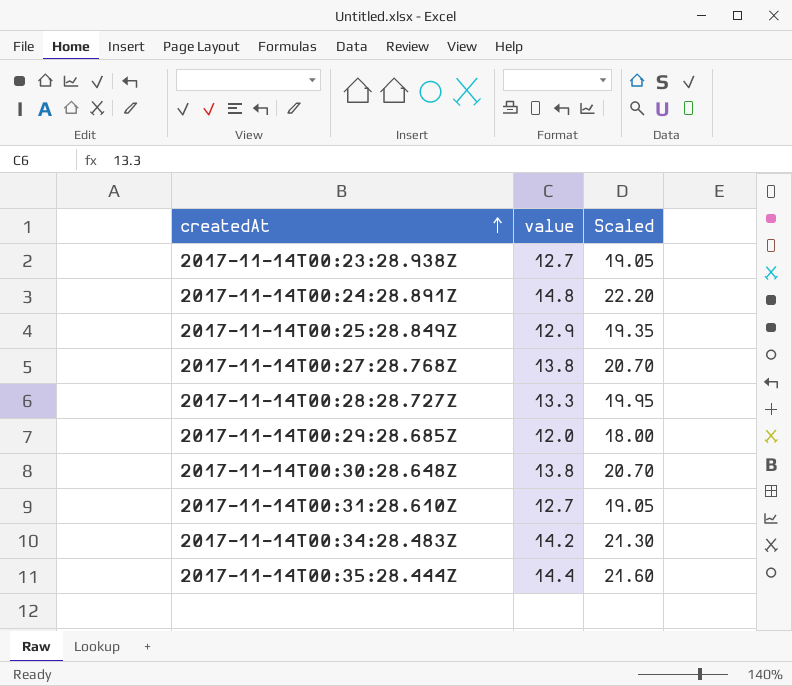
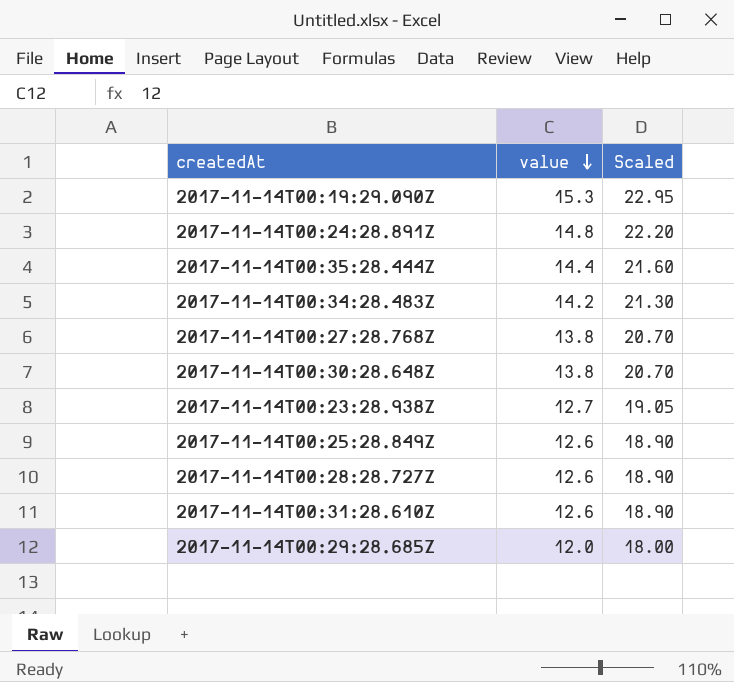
row order: createdAt ascending -> value descending
row 2017-11-14T00:19:29.090Z: none -> 15.3 | 22.95
2017-11-14T00:25:28.849Z | value: 12.9 -> 12.6
2017-11-14T00:25:28.849Z | Scaled: 19.35 -> 18.90
2017-11-14T00:28:28.727Z | value: 13.3 -> 12.6
2017-11-14T00:28:28.727Z | Scaled: 19.95 -> 18.90
2017-11-14T00:31:28.610Z | value: 12.7 -> 12.6
2017-11-14T00:31:28.610Z | Scaled: 19.05 -> 18.90

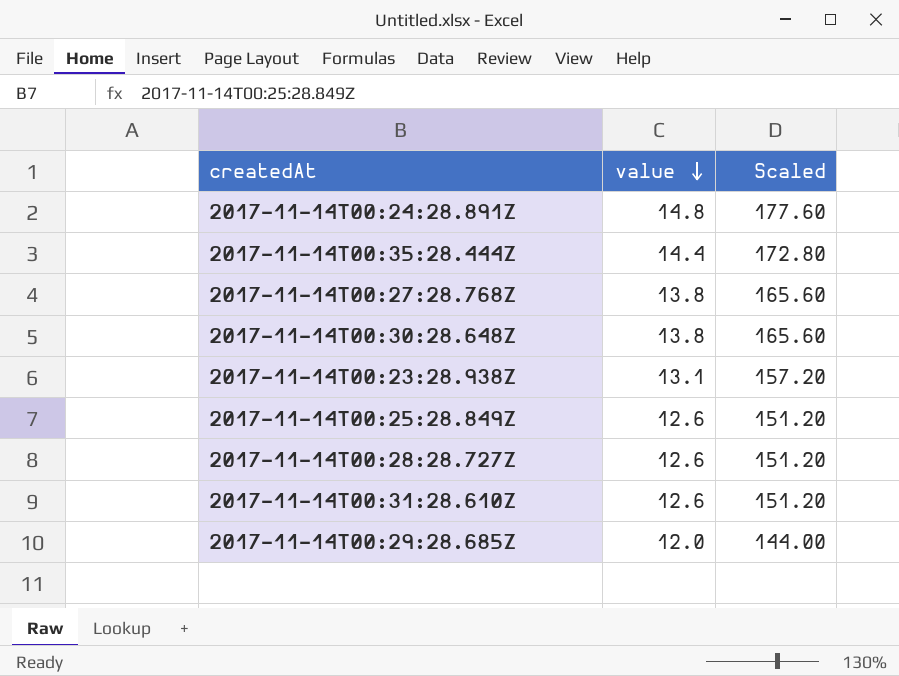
column Scaled | formula: [value] * 1.5 -> [value] * 12
row 2017-11-14T00:19:29.090Z: 15.3 | 22.95 -> none
row 2017-11-14T00:34:28.483Z: 14.2 | 21.30 -> none
2017-11-14T00:23:28.938Z | value: 12.7 -> 13.1

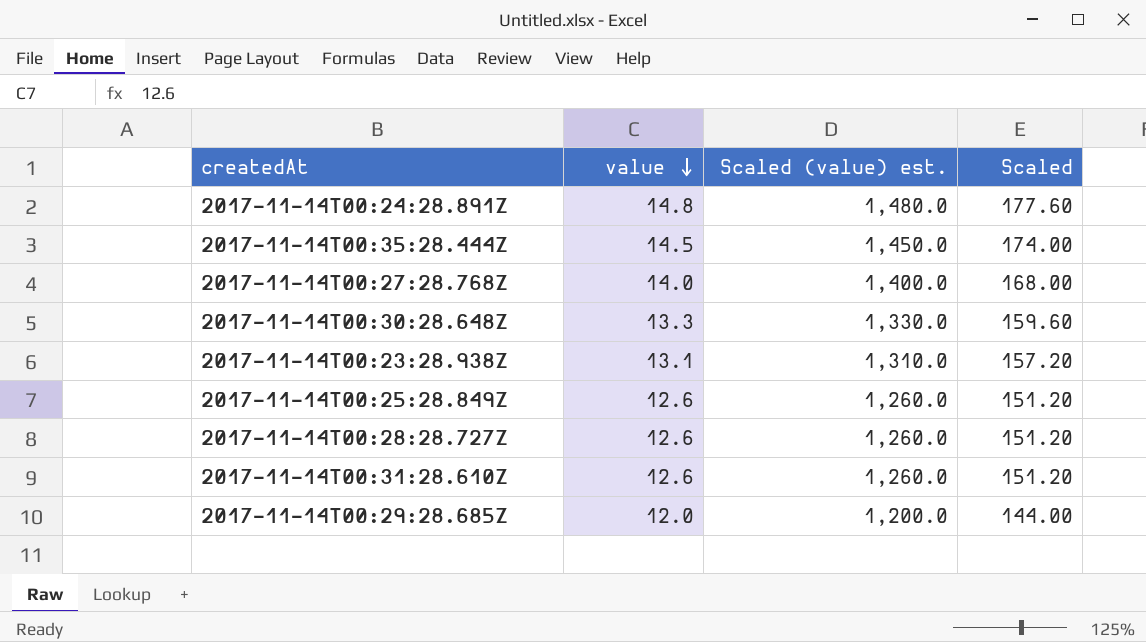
column Scaled (value) est. | formula: none -> [value] * 100
2017-11-14T00:35:28.444Z | value: 14.4 -> 14.5
2017-11-14T00:35:28.444Z | Scaled: 172.80 -> 174.00
2017-11-14T00:27:28.768Z | value: 13.8 -> 14.0
2017-11-14T00:27:28.768Z | Scaled: 165.60 -> 168.00
2017-11-14T00:30:28.648Z | value: 13.8 -> 13.3
2017-11-14T00:30:28.648Z | Scaled: 165.60 -> 159.60

